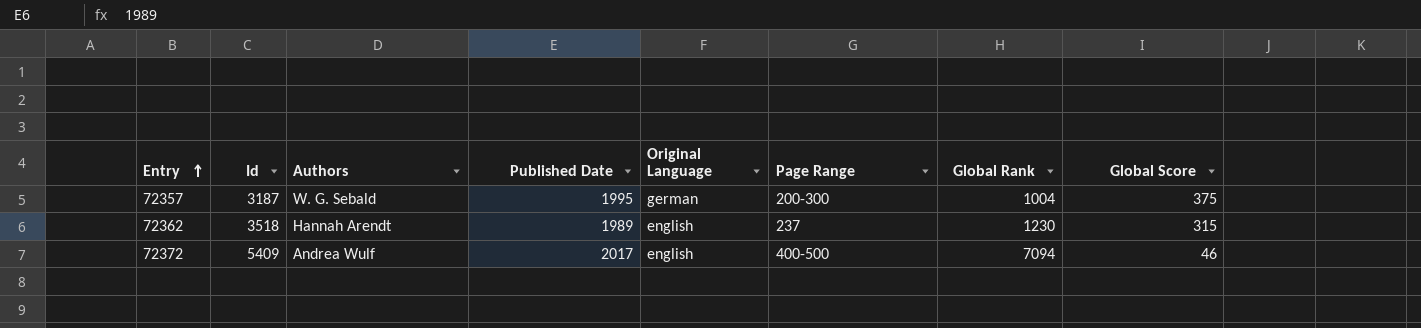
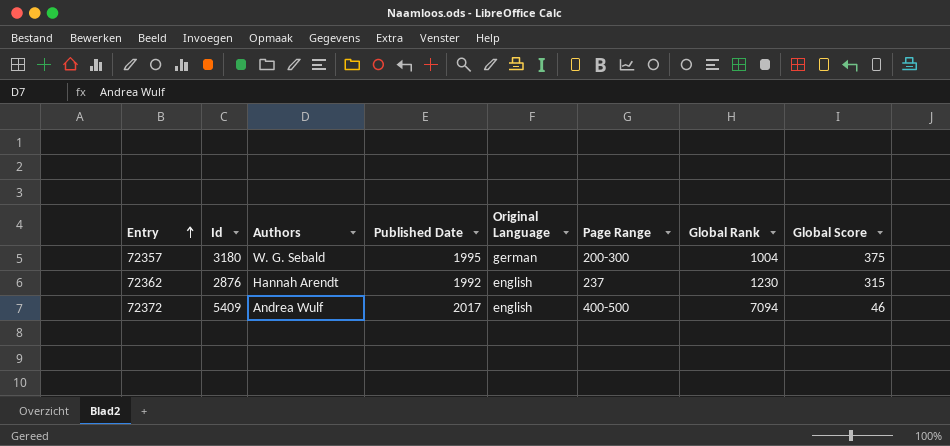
72357 | Id: 3187 -> 3180
72362 | Id: 3518 -> 2876
72362 | Published Date: 1989 -> 1992

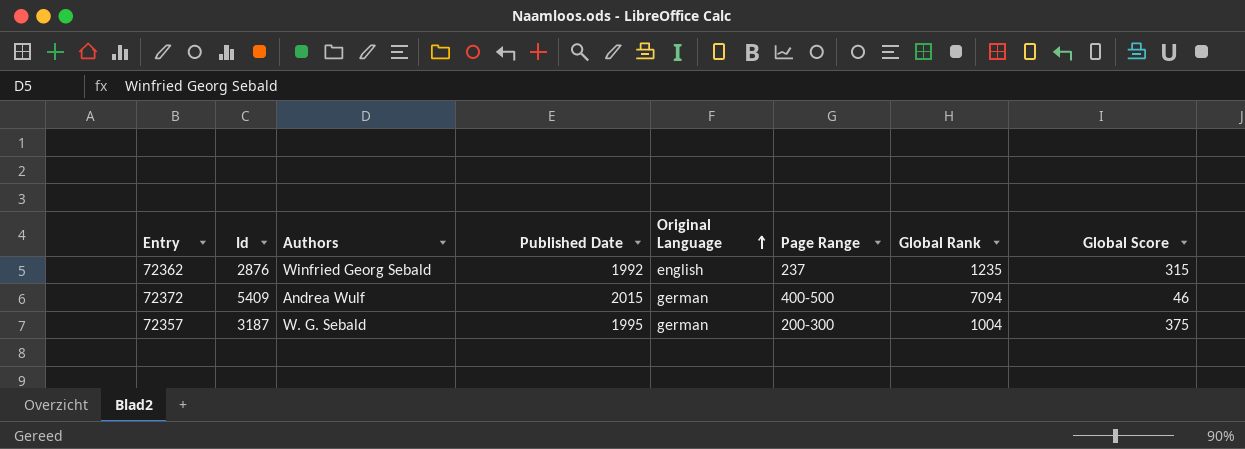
row order: Entry ascending -> Original Language ascending
72362 | Authors: Hannah Arendt -> Winfried Georg Sebald
72362 | Global Rank: 1230 -> 1235
72372 | Published Date: 2017 -> 2015
72372 | Original Language: english -> german
72357 | Id: 3180 -> 3187

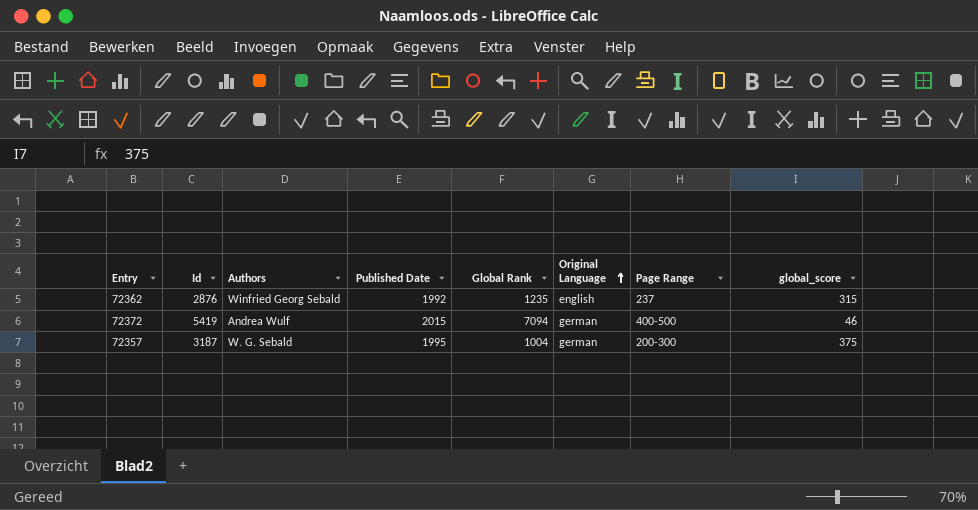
column Global Rank | position: 7 -> 5
column name: Global Score -> global_score
72372 | Id: 5409 -> 5419

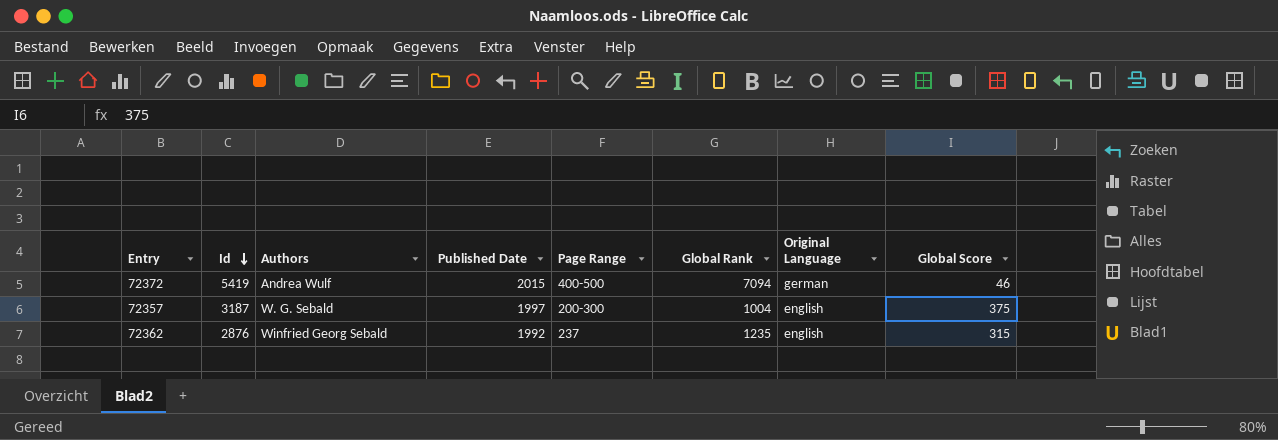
row order: Original Language ascending -> Id descending
column Page Range | position: 7 -> 5
column name: global_score -> Global Score
72357 | Published Date: 1995 -> 1997
72357 | Original Language: german -> english

